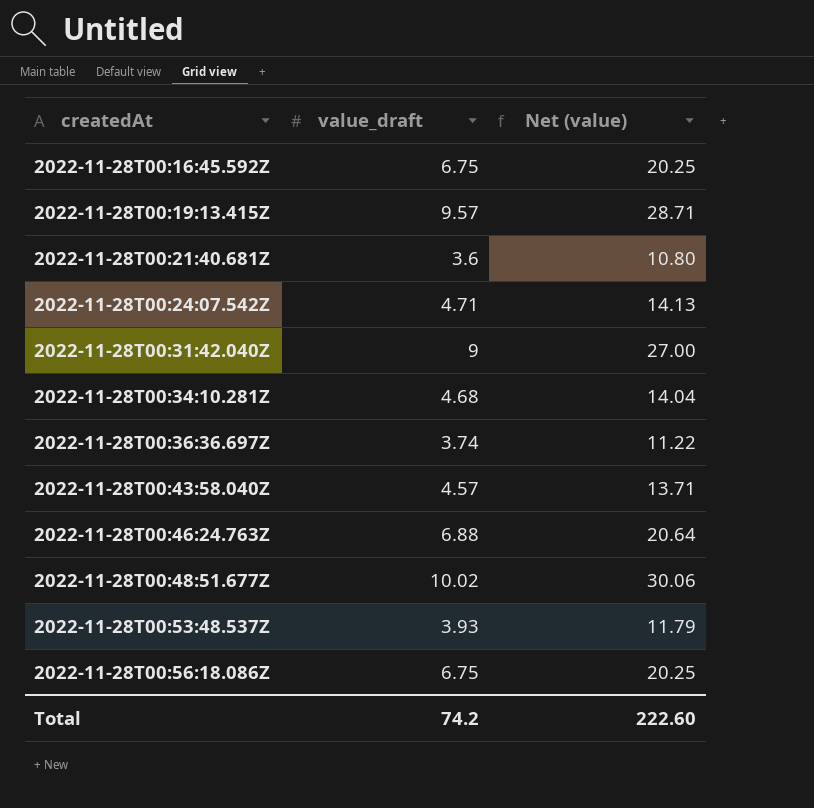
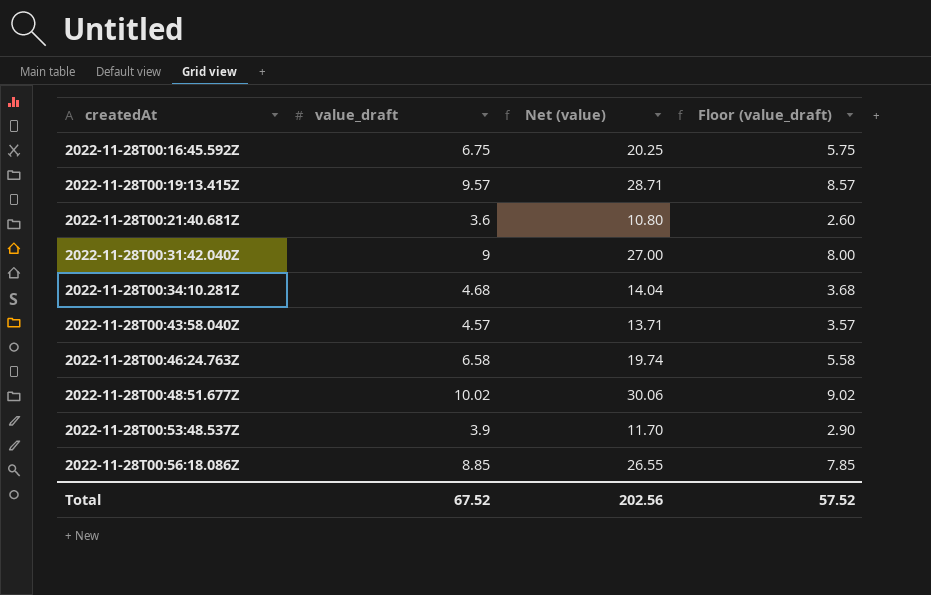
column Floor (value_draft) | formula: none -> [value_draft] - 1
row 2022-11-28T00:24:07.542Z: 4.71 | 14.13 -> none
row 2022-11-28T00:36:36.697Z: 3.74 | 11.22 -> none
2022-11-28T00:46:24.763Z | value_draft: 6.88 -> 6.58
2022-11-28T00:46:24.763Z | Net (value): 20.64 -> 19.74
2022-11-28T00:53:48.537Z | value_draft: 3.93 -> 3.9
2022-11-28T00:53:48.537Z | Net (value): 11.79 -> 11.70
2022-11-28T00:56:18.086Z | value_draft: 6.75 -> 8.85
2022-11-28T00:56:18.086Z | Net (value): 20.25 -> 26.55
Total | value_draft: 74.2 -> 67.52
Total | Net (value): 222.60 -> 202.56

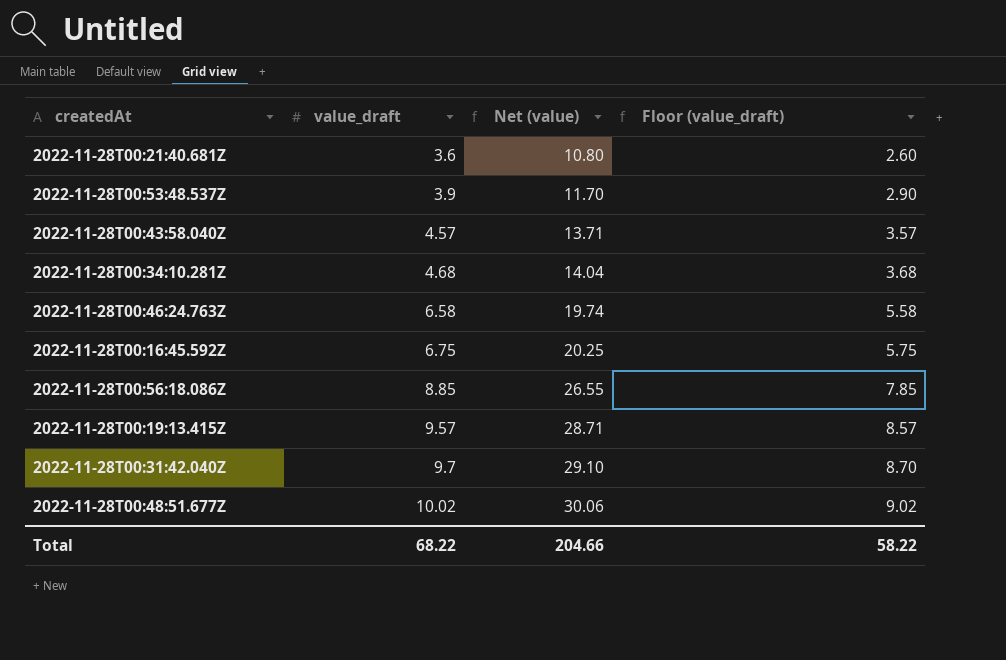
row order: createdAt ascending -> value_draft ascending
2022-11-28T00:31:42.040Z | value_draft: 9 -> 9.7
2022-11-28T00:31:42.040Z | Net (value): 27.00 -> 29.10
2022-11-28T00:31:42.040Z | Floor (value_draft): 8.00 -> 8.70
Total | value_draft: 67.52 -> 68.22
Total | Net (value): 202.56 -> 204.66
Total | Floor (value_draft): 57.52 -> 58.22

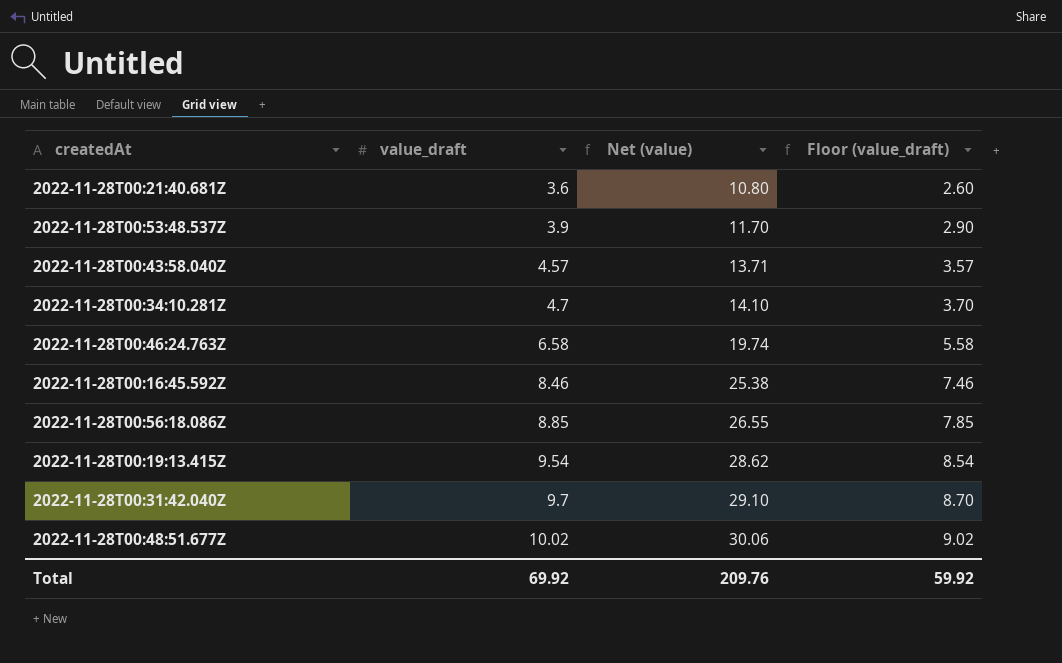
2022-11-28T00:34:10.281Z | value_draft: 4.68 -> 4.7
2022-11-28T00:34:10.281Z | Net (value): 14.04 -> 14.10
2022-11-28T00:34:10.281Z | Floor (value_draft): 3.68 -> 3.70
2022-11-28T00:16:45.592Z | value_draft: 6.75 -> 8.46
2022-11-28T00:16:45.592Z | Net (value): 20.25 -> 25.38
2022-11-28T00:16:45.592Z | Floor (value_draft): 5.75 -> 7.46
2022-11-28T00:19:13.415Z | value_draft: 9.57 -> 9.54
2022-11-28T00:19:13.415Z | Net (value): 28.71 -> 28.62
2022-11-28T00:19:13.415Z | Floor (value_draft): 8.57 -> 8.54
Total | value_draft: 68.22 -> 69.92
Total | Net (value): 204.66 -> 209.76
Total | Floor (value_draft): 58.22 -> 59.92

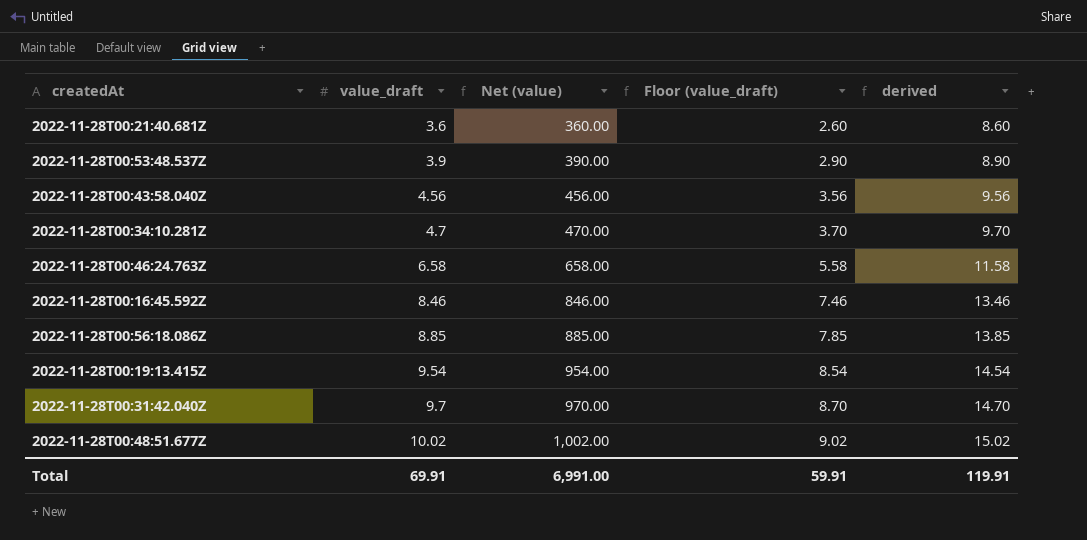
column Net (value) | formula: [value_draft] * 3 -> [value_draft] * 100
column derived | formula: none -> [value_draft] + 5
2022-11-28T00:43:58.040Z | value_draft: 4.57 -> 4.56
2022-11-28T00:43:58.040Z | Floor (value_draft): 3.57 -> 3.56
Total | value_draft: 69.92 -> 69.91
Total | Net (value): 209.76 -> 6,991.00
Total | Floor (value_draft): 59.92 -> 59.91

